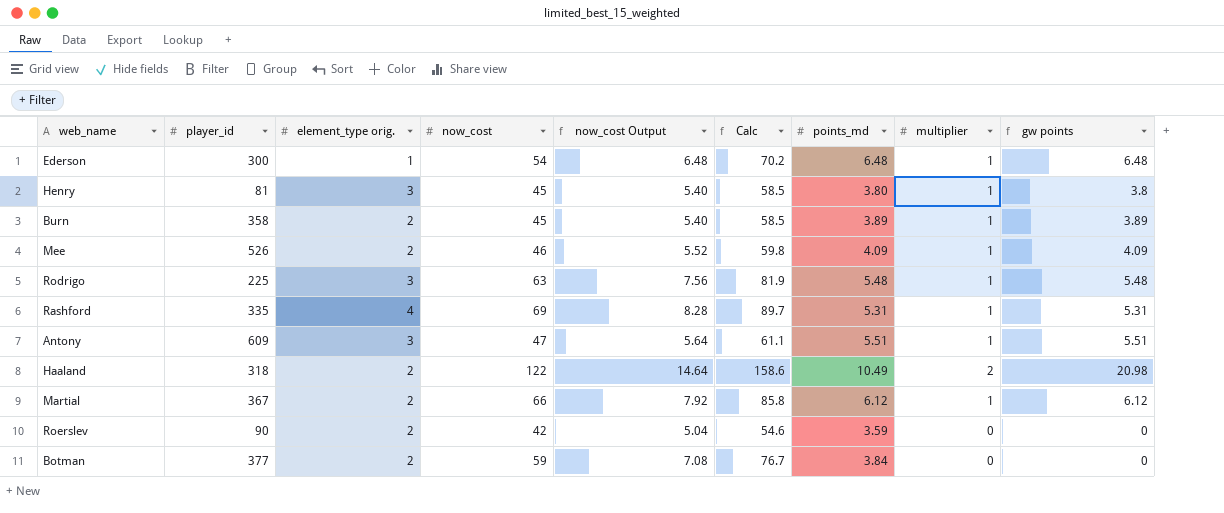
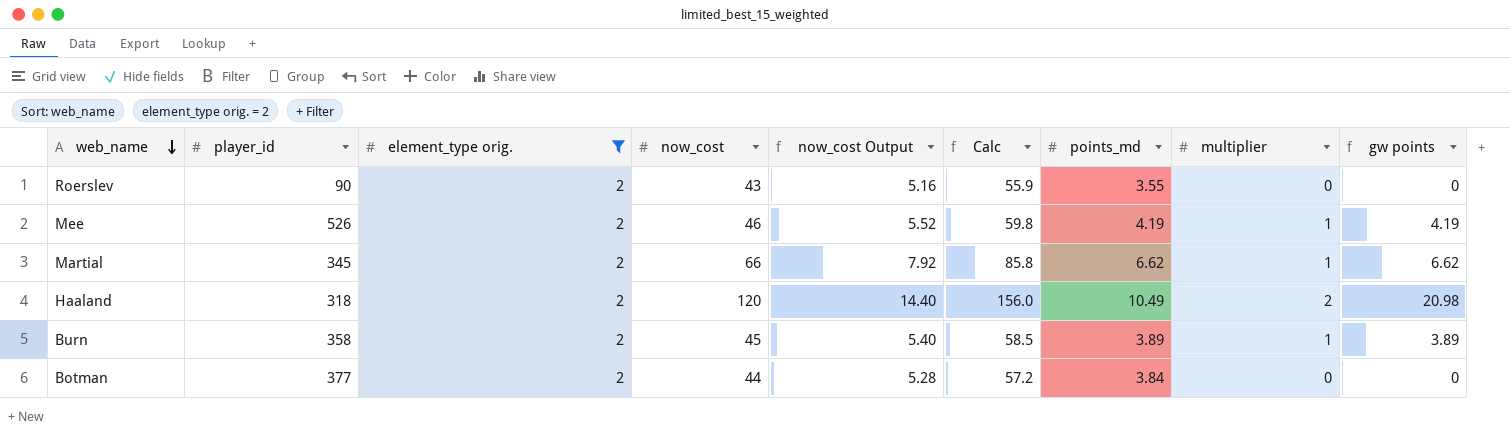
filter: none -> element_type orig. = 2
row order: none -> web_name descending
Roerslev | now_cost: 42 -> 43
Roerslev | now_cost Output: 5.04 -> 5.16
Roerslev | Calc: 54.6 -> 55.9
Roerslev | points_md: 3.59 -> 3.55
Mee | points_md: 4.09 -> 4.19
Mee | gw points: 4.09 -> 4.19
Martial | player_id: 367 -> 345
Martial | points_md: 6.12 -> 6.62
Martial | gw points: 6.12 -> 6.62
Haaland | now_cost: 122 -> 120
Haaland | now_cost Output: 14.64 -> 14.40
Haaland | Calc: 158.6 -> 156.0
Botman | now_cost: 59 -> 44
Botman | now_cost Output: 7.08 -> 5.28
Botman | Calc: 76.7 -> 57.2

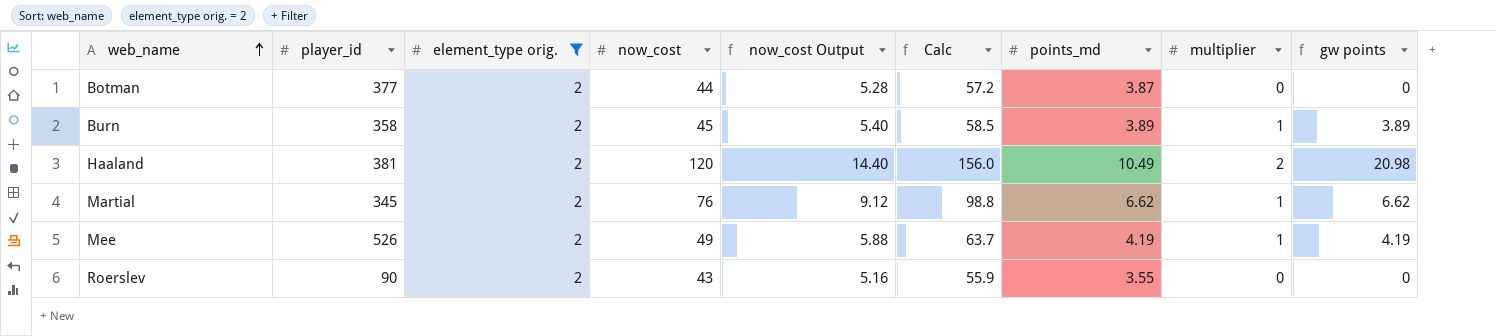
row order: web_name descending -> web_name ascending
Botman | points_md: 3.84 -> 3.87
Haaland | player_id: 318 -> 381
Martial | now_cost: 66 -> 76
Martial | now_cost Output: 7.92 -> 9.12
Martial | Calc: 85.8 -> 98.8
Mee | now_cost: 46 -> 49
Mee | now_cost Output: 5.52 -> 5.88
Mee | Calc: 59.8 -> 63.7

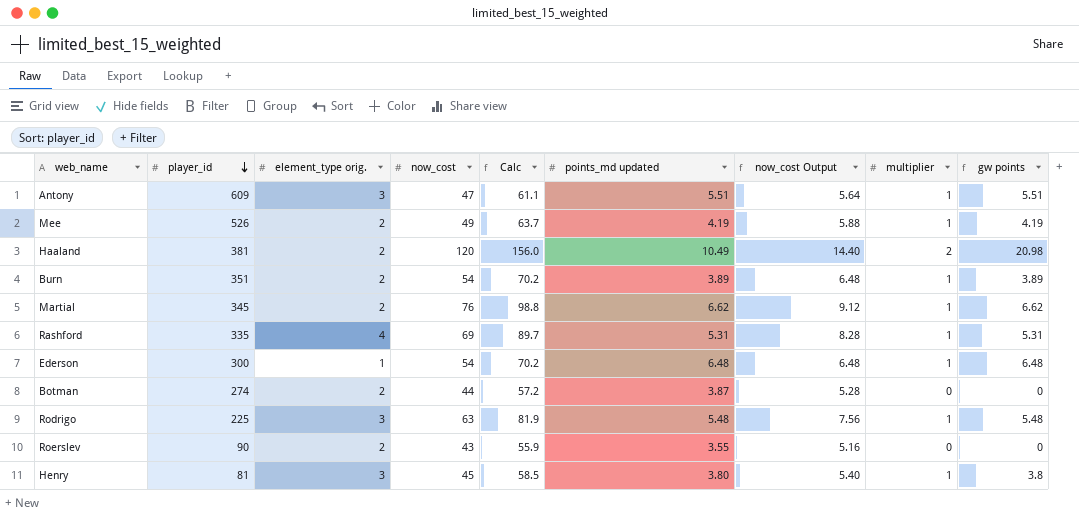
filter: element_type orig. = 2 -> none
row order: web_name ascending -> player_id descending
column name: points_md -> points_md updated
column now_cost Output | position: 5 -> 7
Burn | player_id: 358 -> 351
Burn | now_cost: 45 -> 54
Burn | Calc: 58.5 -> 70.2
Burn | now_cost Output: 5.40 -> 6.48
Botman | player_id: 377 -> 274

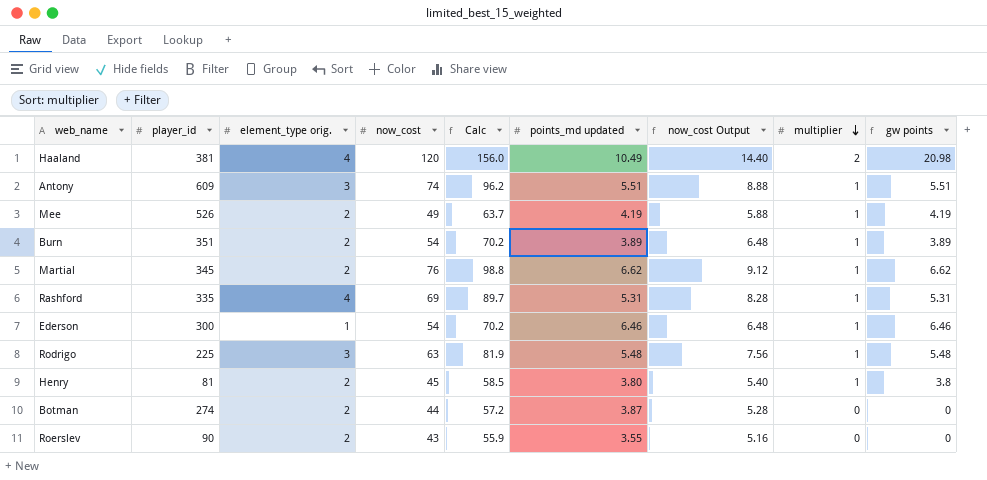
row order: player_id descending -> multiplier descending
Haaland | element_type orig.: 2 -> 4
Antony | now_cost: 47 -> 74
Antony | Calc: 61.1 -> 96.2
Antony | now_cost Output: 5.64 -> 8.88
Ederson | points_md updated: 6.48 -> 6.46
Ederson | gw points: 6.48 -> 6.46
Henry | element_type orig.: 3 -> 2

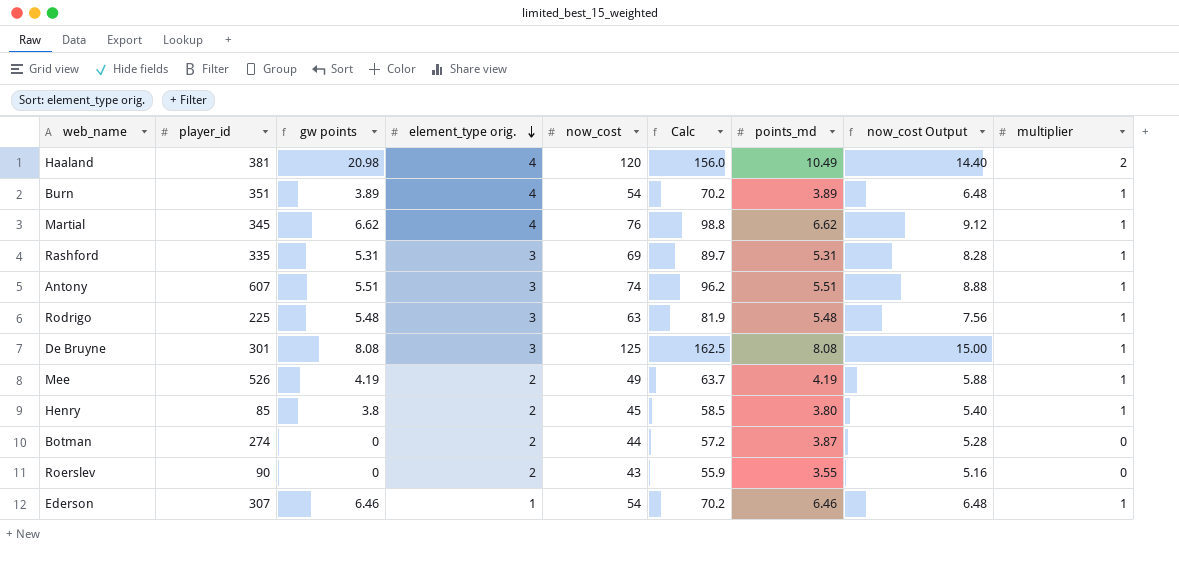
row order: multiplier descending -> element_type orig. descending
column gw points | position: 9 -> 3
column name: points_md updated -> points_md
Burn | element_type orig.: 2 -> 4
Martial | element_type orig.: 2 -> 4
Rashford | element_type orig.: 4 -> 3
Antony | player_id: 609 -> 607
row De Bruyne: none -> 301 | 8.08 | 3 | 125 | 162.5 | 8.08 | 15.00 | 1
Henry | player_id: 81 -> 85
Ederson | player_id: 300 -> 307

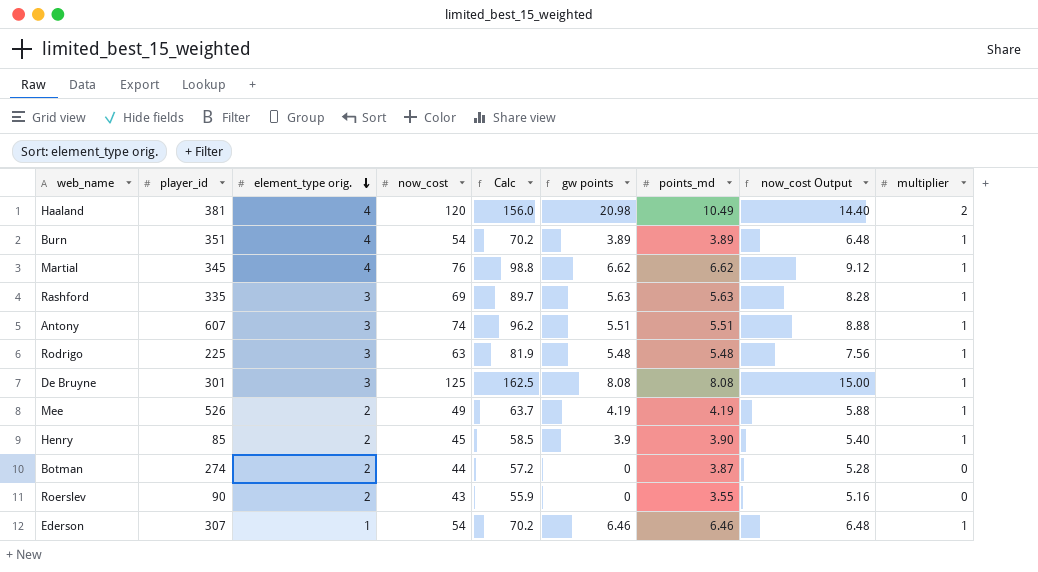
column gw points | position: 3 -> 6
Rashford | gw points: 5.31 -> 5.63
Rashford | points_md: 5.31 -> 5.63
Henry | gw points: 3.8 -> 3.9
Henry | points_md: 3.80 -> 3.90

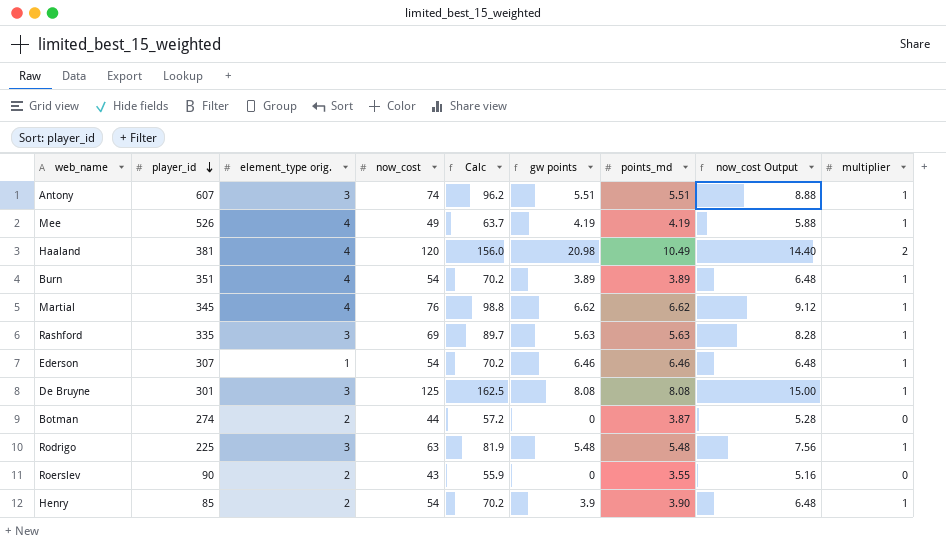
row order: element_type orig. descending -> player_id descending
Mee | element_type orig.: 2 -> 4
Henry | now_cost: 45 -> 54
Henry | Calc: 58.5 -> 70.2
Henry | now_cost Output: 5.40 -> 6.48

